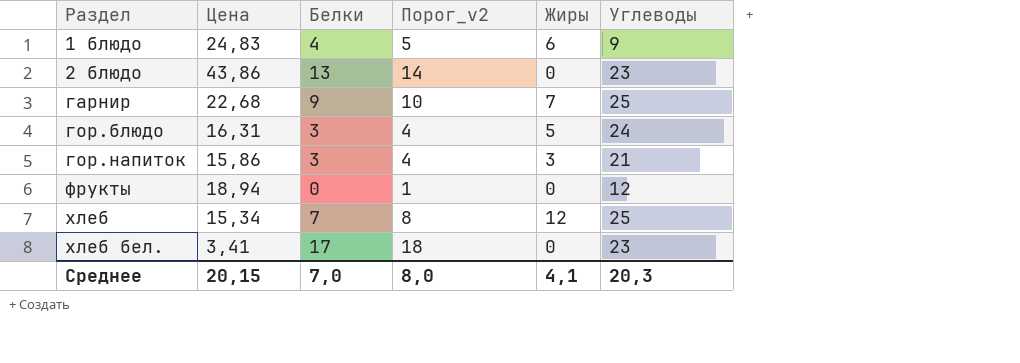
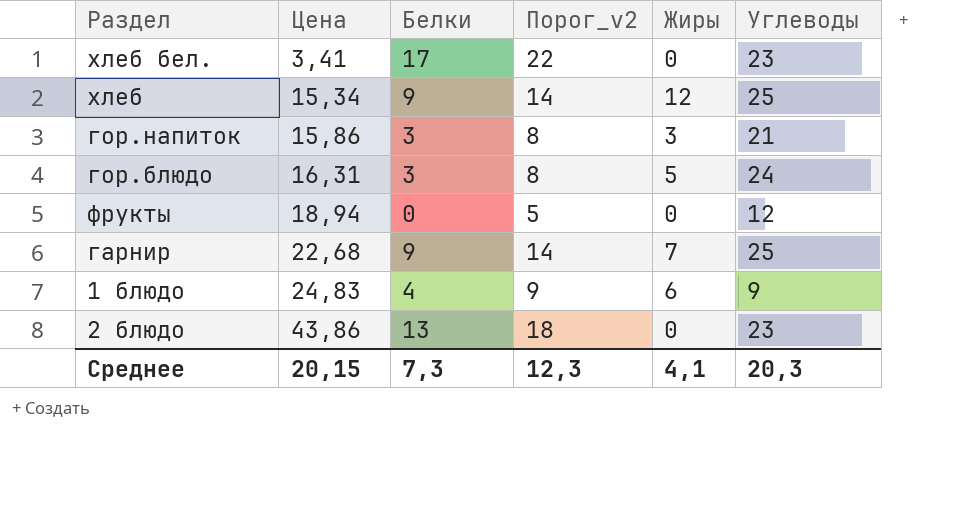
row order: Раздел ascending -> Цена ascending
column Порог_v2 | formula: [Белки] + 1 -> [Белки] + 5
хлеб | Белки: 7 -> 9
Среднее | Белки: 7,0 -> 7,3
Среднее | Порог_v2: 8,0 -> 12,3

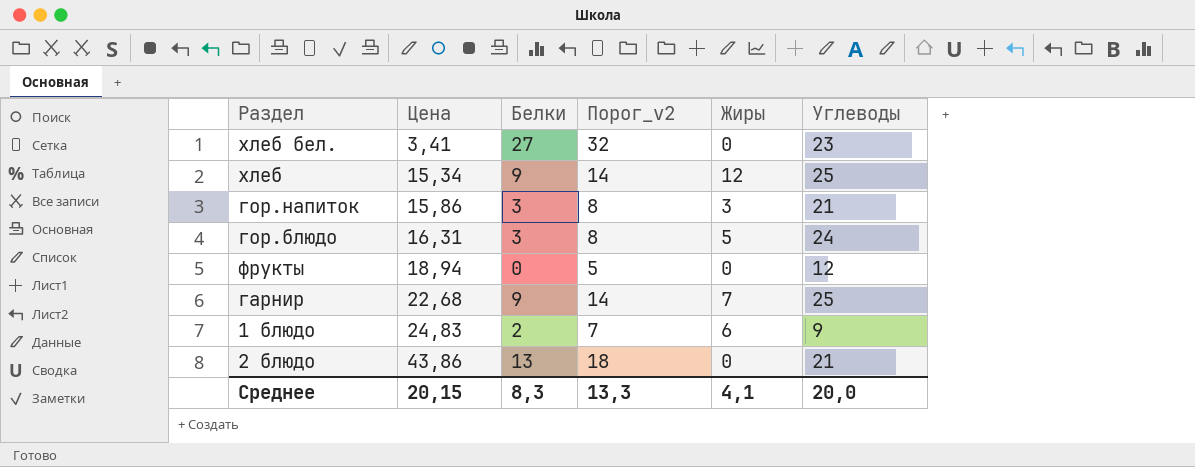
хлеб бел. | Белки: 17 -> 27
хлеб бел. | Порог_v2: 22 -> 32
1 блюдо | Белки: 4 -> 2
1 блюдо | Порог_v2: 9 -> 7
2 блюдо | Углеводы: 23 -> 21
Среднее | Белки: 7,3 -> 8,3
Среднее | Порог_v2: 12,3 -> 13,3
Среднее | Углеводы: 20,3 -> 20,0

